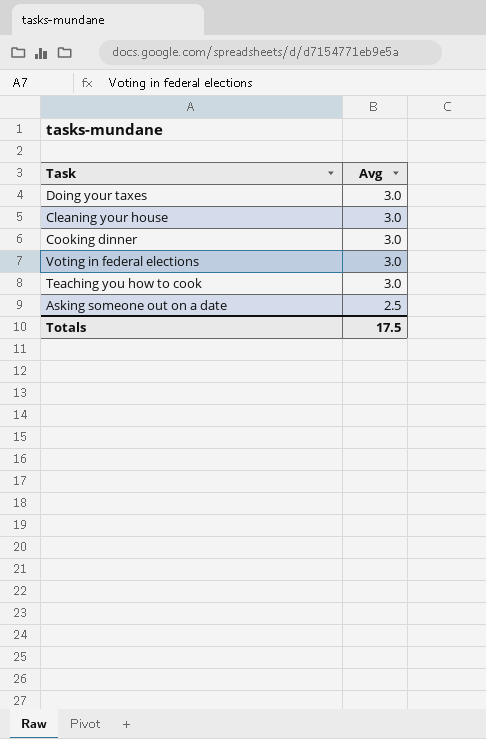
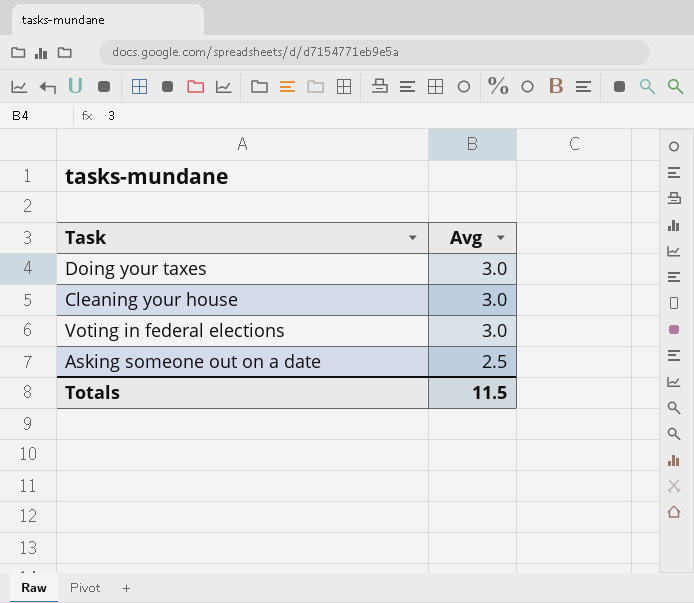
row Cooking dinner: 3.0 -> none
row Teaching you how to cook: 3.0 -> none
Totals | Avg: 17.5 -> 11.5

